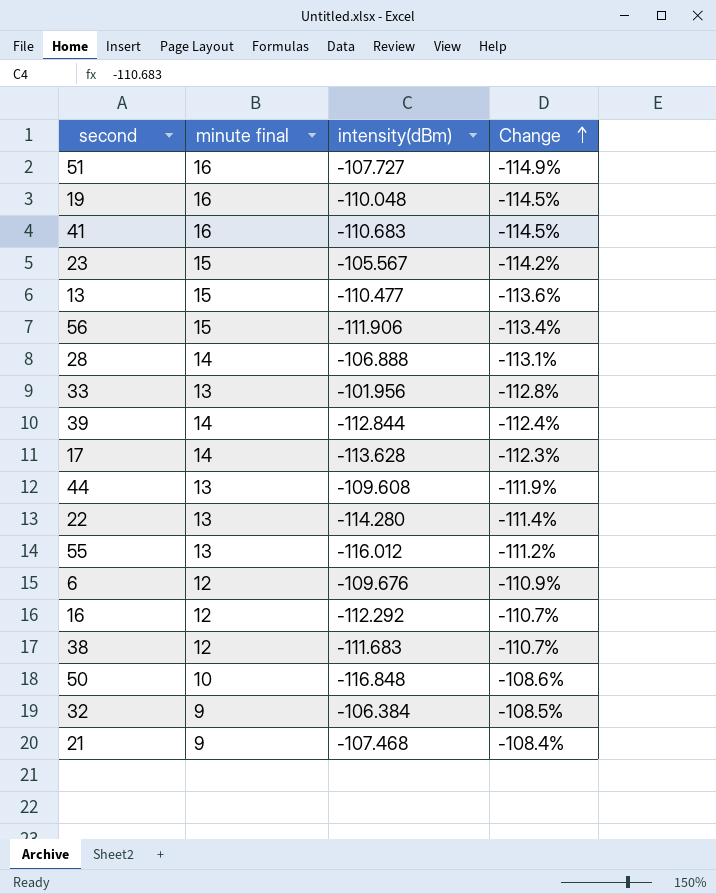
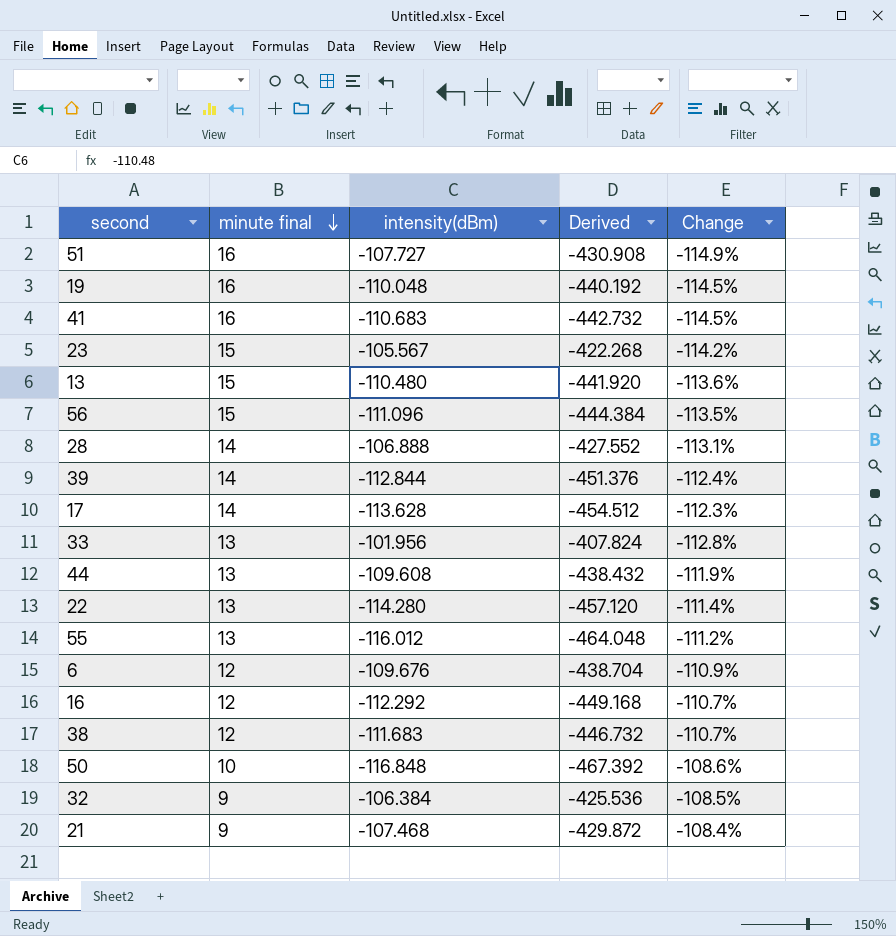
row order: Change ascending -> minute final descending
column Derived | formula: none -> [intensity(dBm)] * 4
13 | intensity(dBm): -110.477 -> -110.480
56 | intensity(dBm): -111.906 -> -111.096
56 | Change: -113.4% -> -113.5%

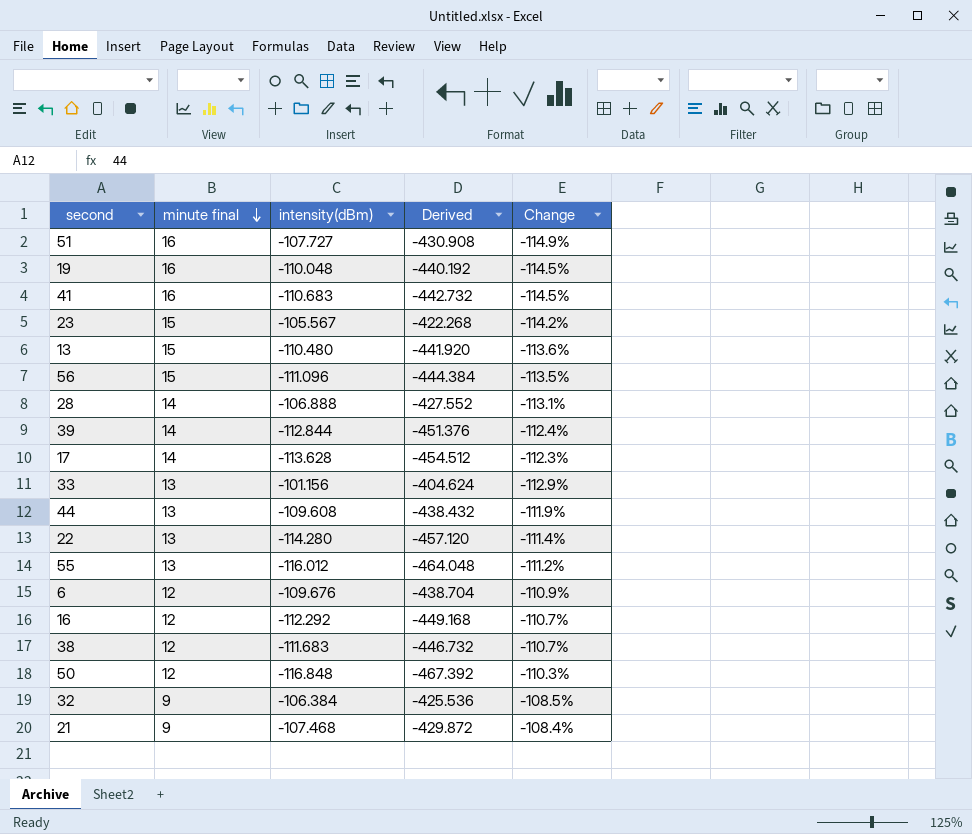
33 | intensity(dBm): -101.956 -> -101.156
33 | Derived: -407.824 -> -404.624
33 | Change: -112.8% -> -112.9%
50 | minute final: 10 -> 12
50 | Change: -108.6% -> -110.3%

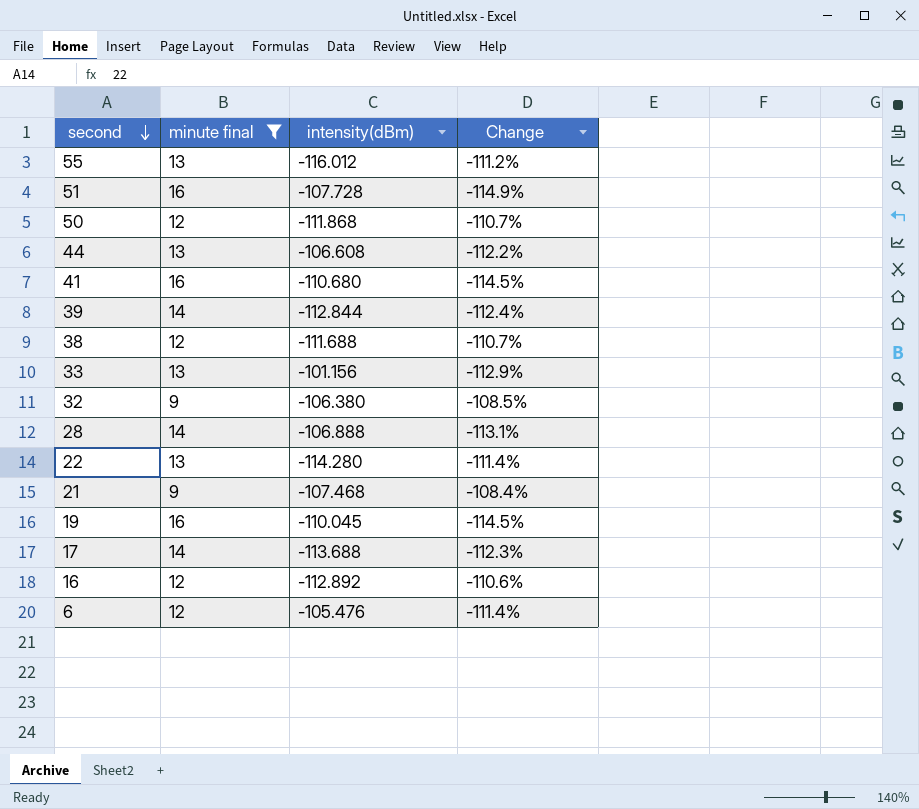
filter: none -> minute final != 15
row order: minute final descending -> second descending
column Derived | formula: [intensity(dBm)] * 4 -> none
51 | intensity(dBm): -107.727 -> -107.728
50 | intensity(dBm): -116.848 -> -111.868
50 | Change: -110.3% -> -110.7%
44 | intensity(dBm): -109.608 -> -106.608
44 | Change: -111.9% -> -112.2%
41 | intensity(dBm): -110.683 -> -110.680
38 | intensity(dBm): -111.683 -> -111.688
32 | intensity(dBm): -106.384 -> -106.380
19 | intensity(dBm): -110.048 -> -110.045
17 | intensity(dBm): -113.628 -> -113.688
16 | intensity(dBm): -112.292 -> -112.892
16 | Change: -110.7% -> -110.6%
6 | intensity(dBm): -109.676 -> -105.476
6 | Change: -110.9% -> -111.4%

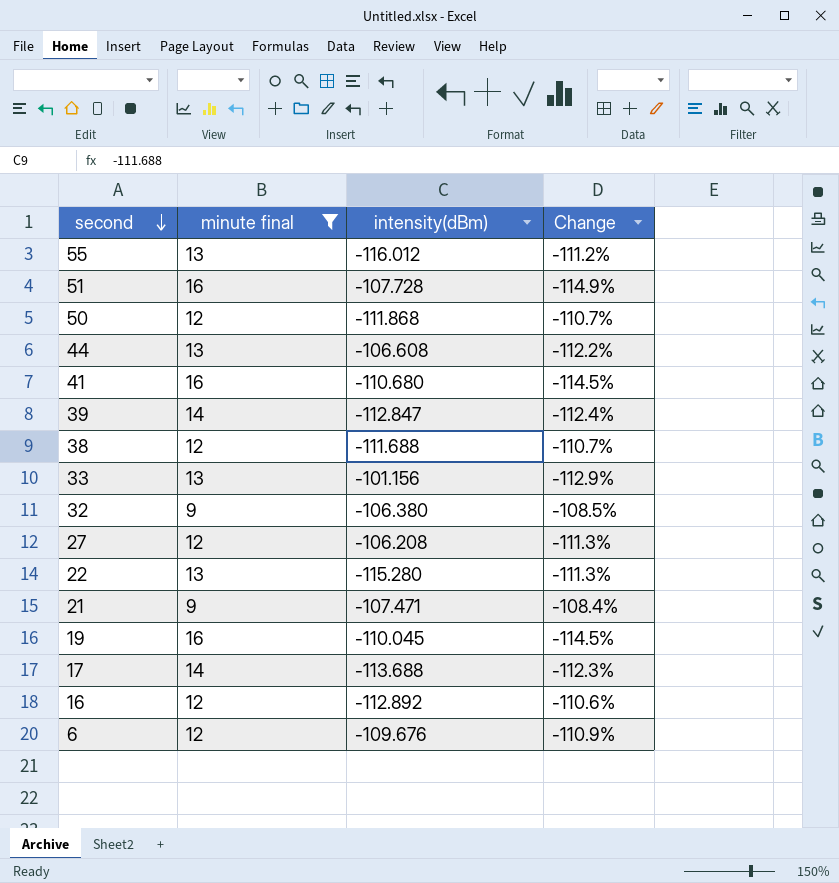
row 28: 14 | -106.888 | -113.1% -> none
39 | intensity(dBm): -112.844 -> -112.847
row 27: none -> 12 | -106.208 | -111.3%
22 | intensity(dBm): -114.280 -> -115.280
22 | Change: -111.4% -> -111.3%
21 | intensity(dBm): -107.468 -> -107.471
6 | intensity(dBm): -105.476 -> -109.676
6 | Change: -111.4% -> -110.9%

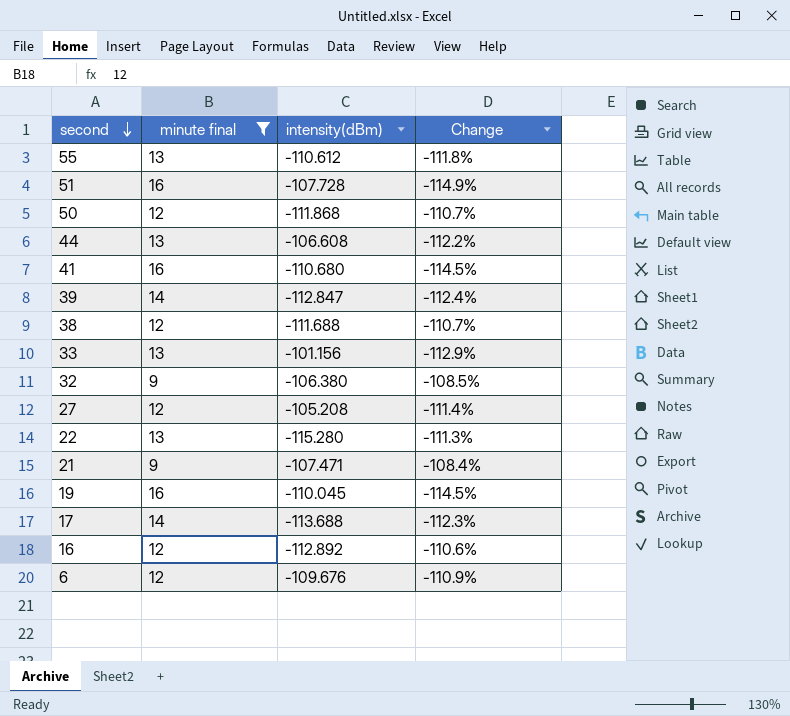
55 | intensity(dBm): -116.012 -> -110.612
55 | Change: -111.2% -> -111.8%
27 | intensity(dBm): -106.208 -> -105.208
27 | Change: -111.3% -> -111.4%

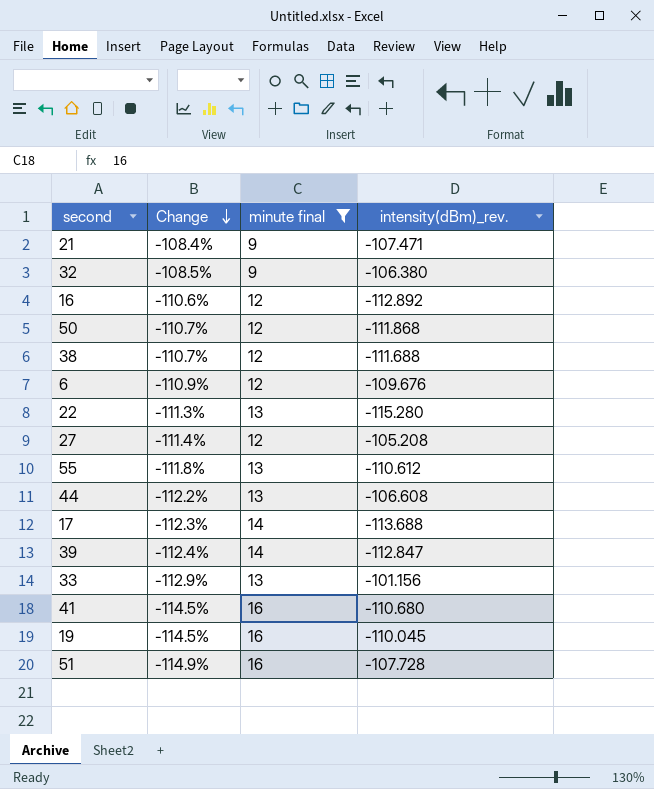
row order: second descending -> Change descending
column Change | position: 4 -> 2
column name: intensity(dBm) -> intensity(dBm)_rev.

